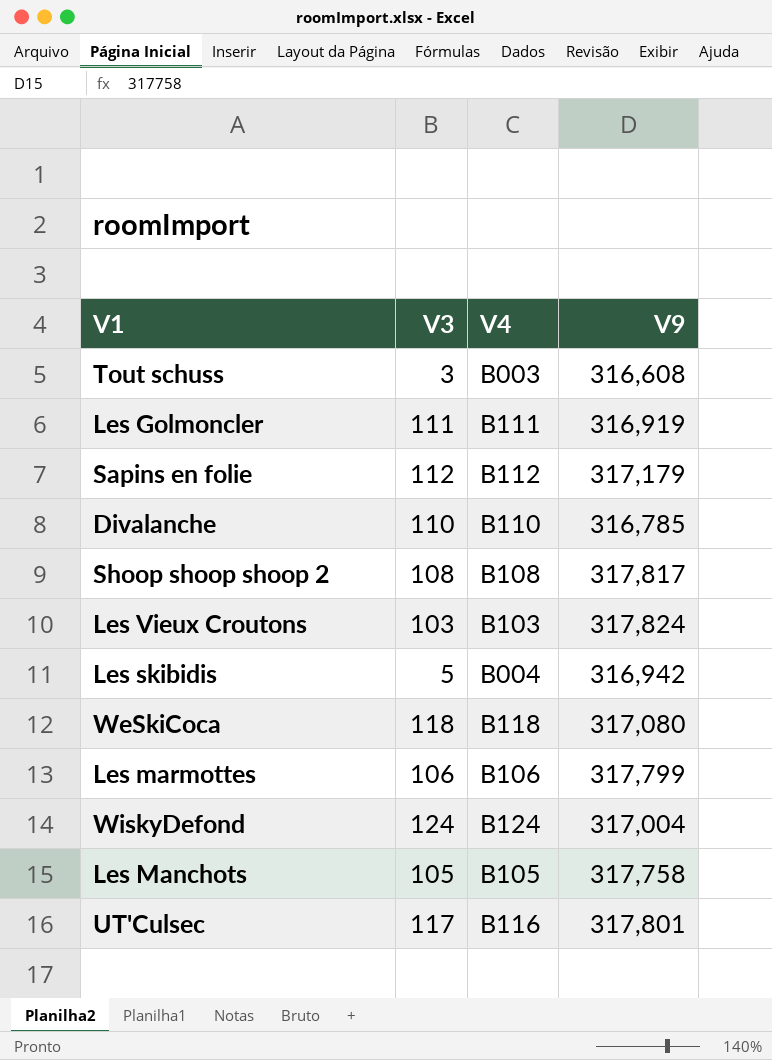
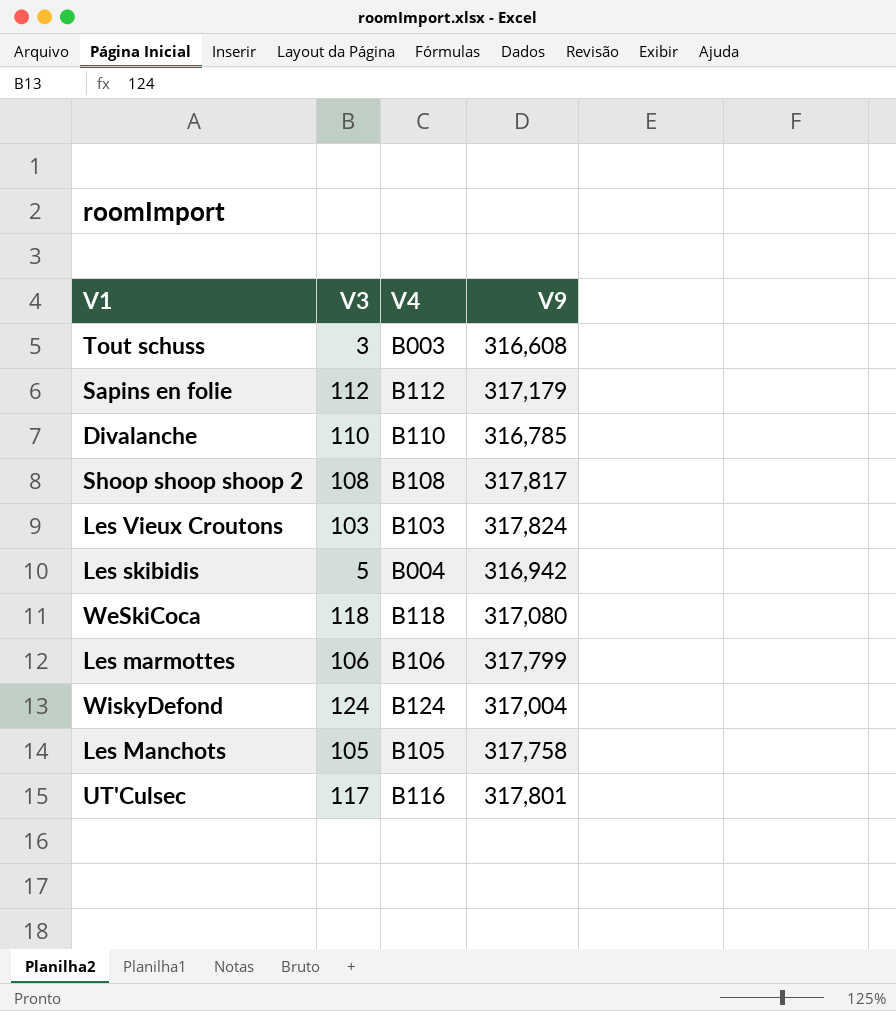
row Les Golmoncler: 111 | B111 | 316,919 -> none

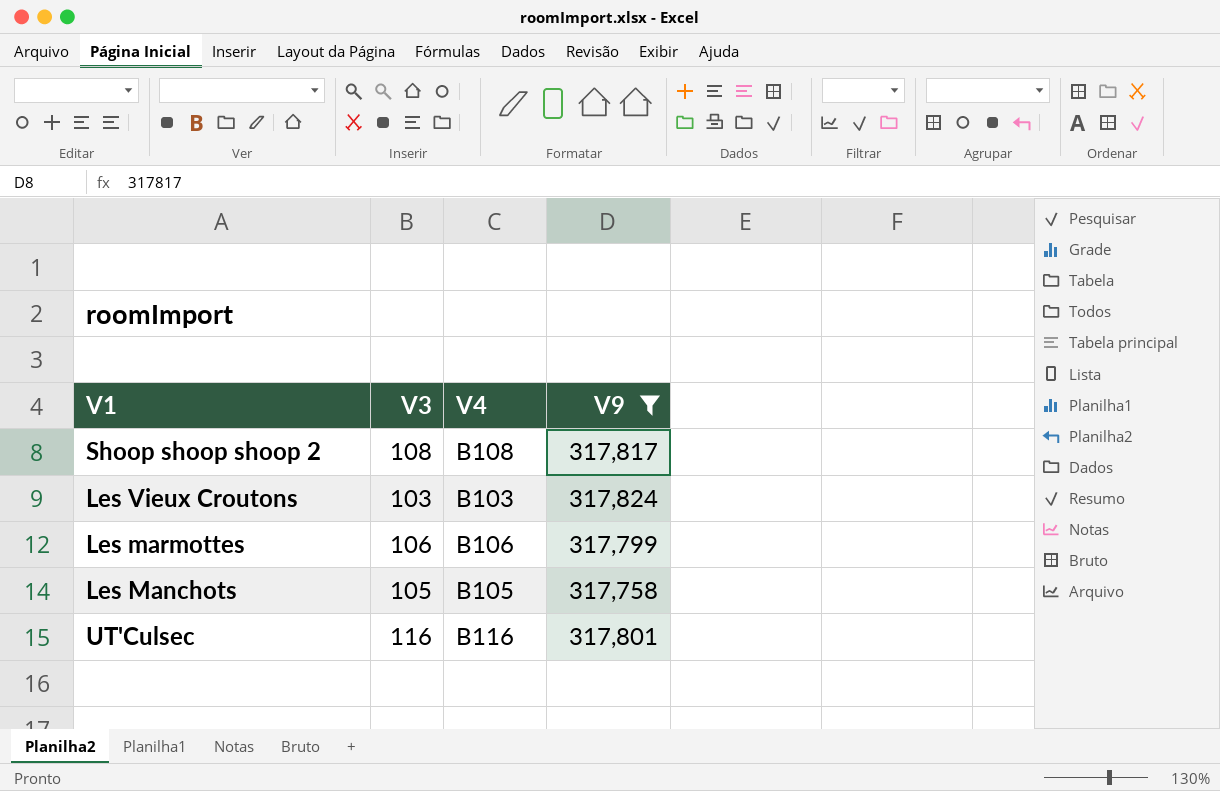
filter: none -> V9 >= 317,758
UT'Culsec | V3: 117 -> 116

